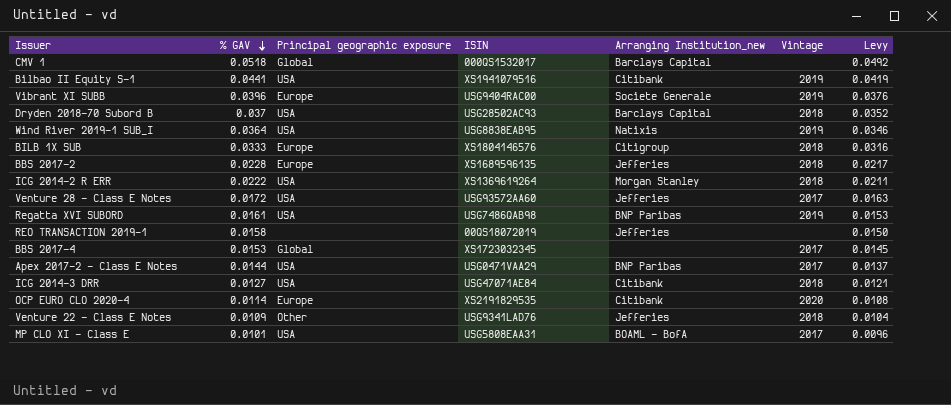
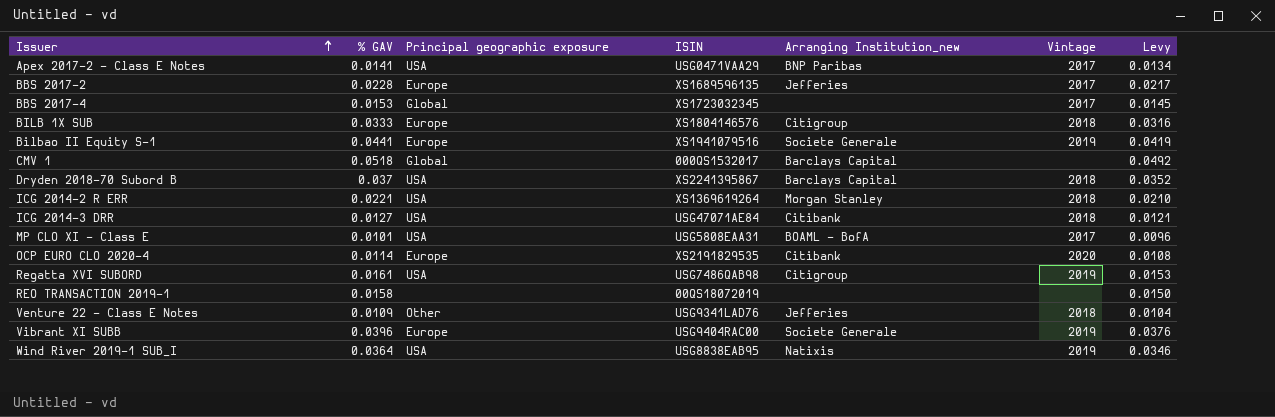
row order: % GAV descending -> Issuer ascending
row Venture 28 - Class E Notes: 0.0172 | USA | USG93572AA60 | Jefferies | 2017 | 0.0163 -> none
Apex 2017-2 - Class E Notes | % GAV: 0.0144 -> 0.0141
Apex 2017-2 - Class E Notes | Levy: 0.0137 -> 0.0134
BBS 2017-2 | Vintage: 2018 -> 2017
Bilbao II Equity S-1 | Principal geographic exposure: USA -> Europe
Bilbao II Equity S-1 | Arranging Institution_new: Citibank -> Societe Generale
Dryden 2018-70 Subord B | ISIN: USG28502AC93 -> XS2241395867
ICG 2014-2 R ERR | % GAV: 0.0222 -> 0.0221
ICG 2014-2 R ERR | Levy: 0.0211 -> 0.0210
Regatta XVI SUBORD | Arranging Institution_new: BNP Paribas -> Citigroup
REO TRANSACTION 2019-1 | Arranging Institution_new: Jefferies -> none

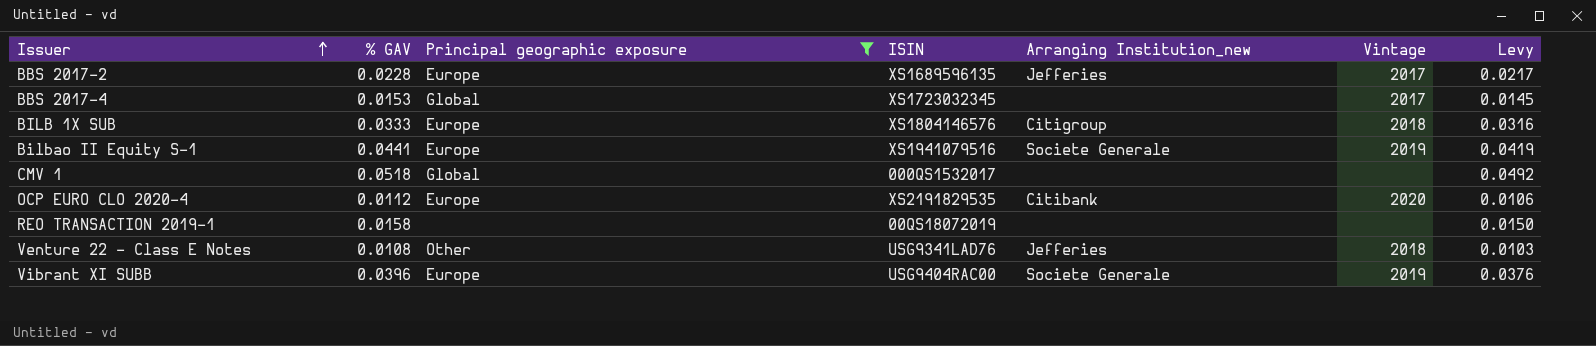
filter: none -> Principal geographic exposure != USA
CMV 1 | Arranging Institution_new: Barclays Capital -> none
OCP EURO CLO 2020-4 | % GAV: 0.0114 -> 0.0112
OCP EURO CLO 2020-4 | Levy: 0.0108 -> 0.0106
Venture 22 - Class E Notes | % GAV: 0.0109 -> 0.0108
Venture 22 - Class E Notes | Levy: 0.0104 -> 0.0103

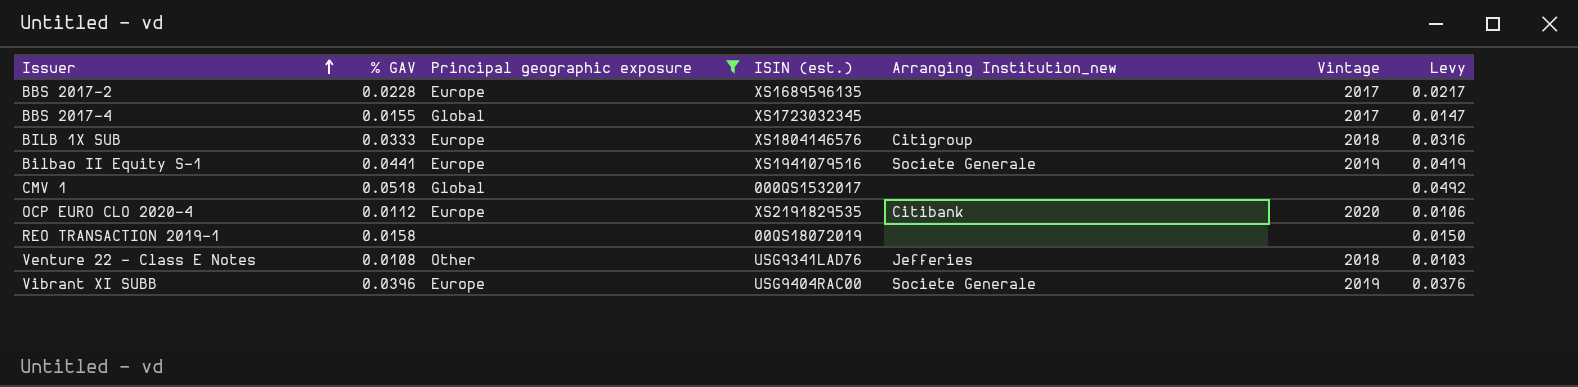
column name: ISIN -> ISIN (est.)
BBS 2017-2 | Arranging Institution_new: Jefferies -> none
BBS 2017-4 | % GAV: 0.0153 -> 0.0155
BBS 2017-4 | Levy: 0.0145 -> 0.0147

